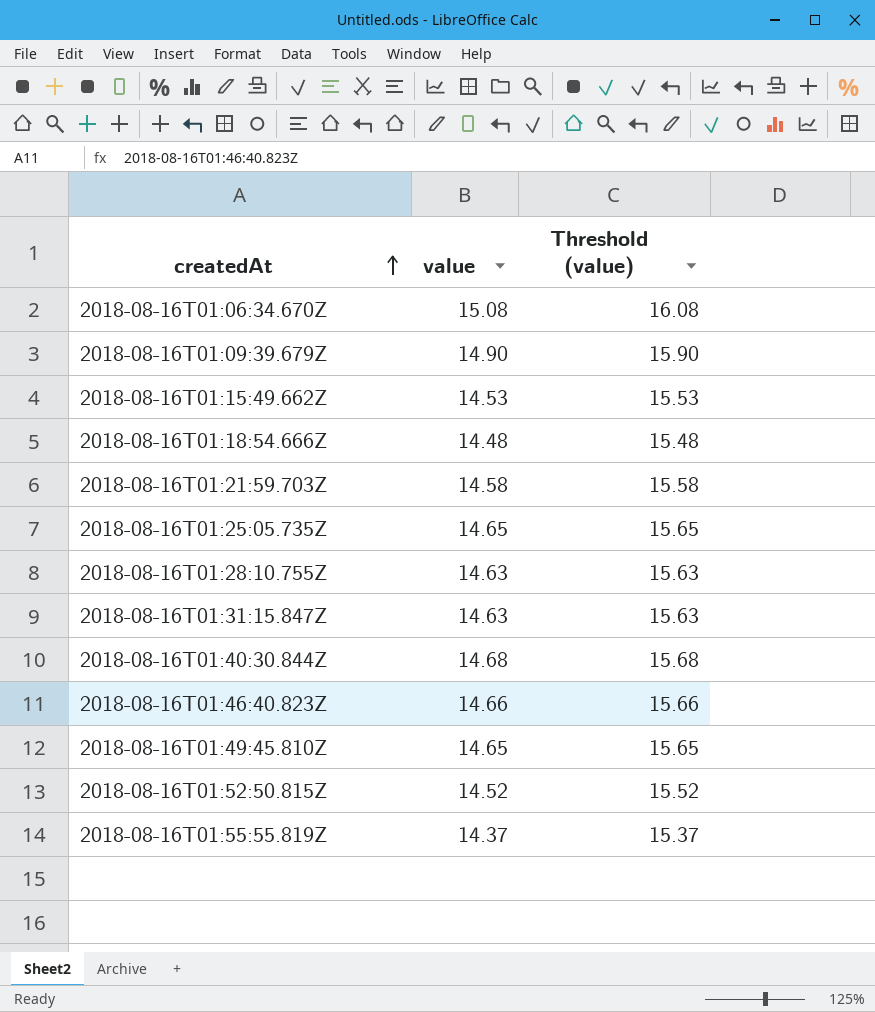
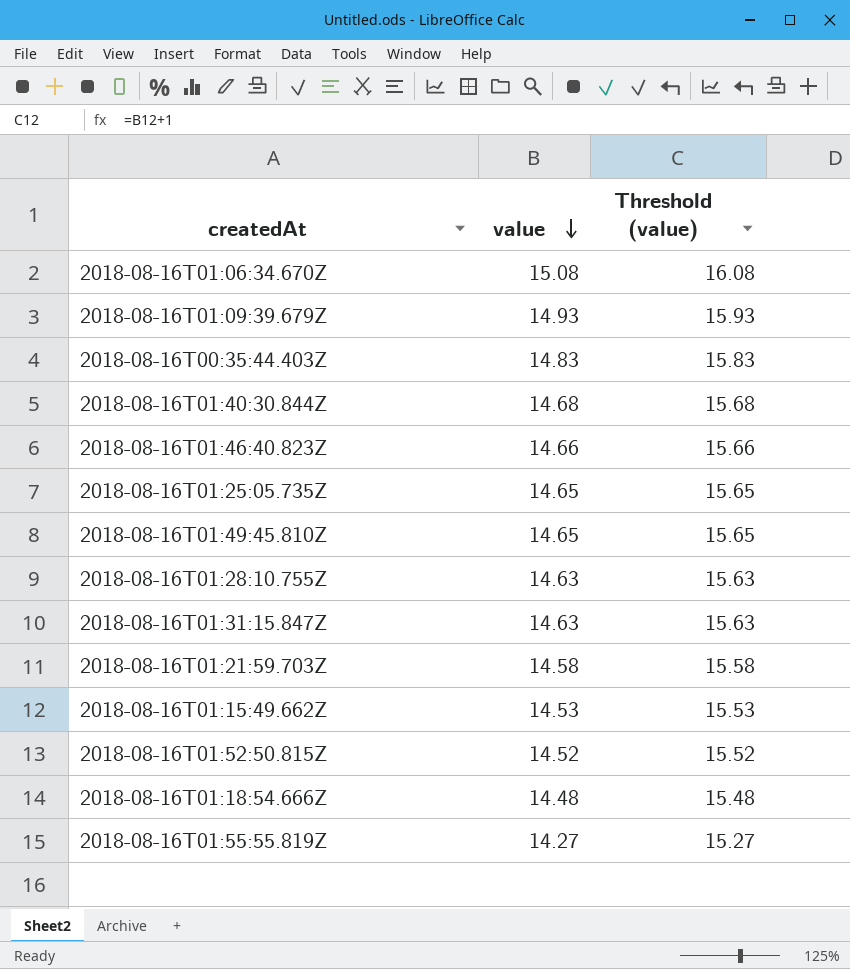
row order: createdAt ascending -> value descending
2018-08-16T01:09:39.679Z | value: 14.90 -> 14.93
2018-08-16T01:09:39.679Z | Threshold (value): 15.90 -> 15.93
row 2018-08-16T00:35:44.403Z: none -> 14.83 | 15.83
2018-08-16T01:55:55.819Z | value: 14.37 -> 14.27
2018-08-16T01:55:55.819Z | Threshold (value): 15.37 -> 15.27

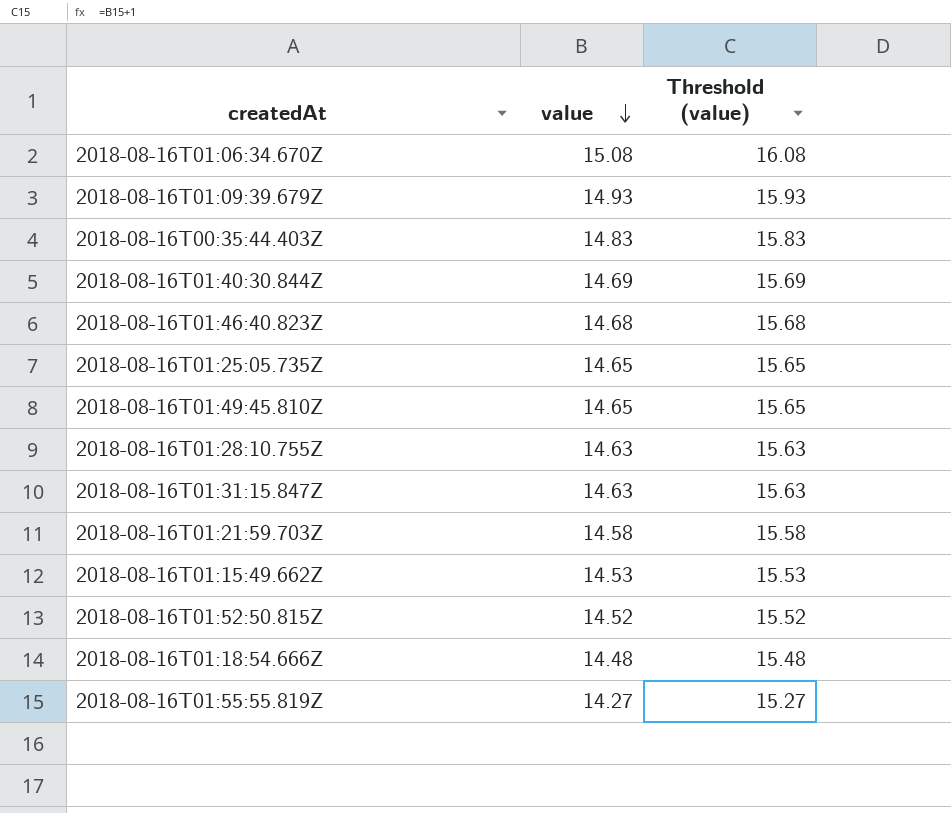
2018-08-16T01:40:30.844Z | value: 14.68 -> 14.69
2018-08-16T01:40:30.844Z | Threshold (value): 15.68 -> 15.69
2018-08-16T01:46:40.823Z | value: 14.66 -> 14.68
2018-08-16T01:46:40.823Z | Threshold (value): 15.66 -> 15.68

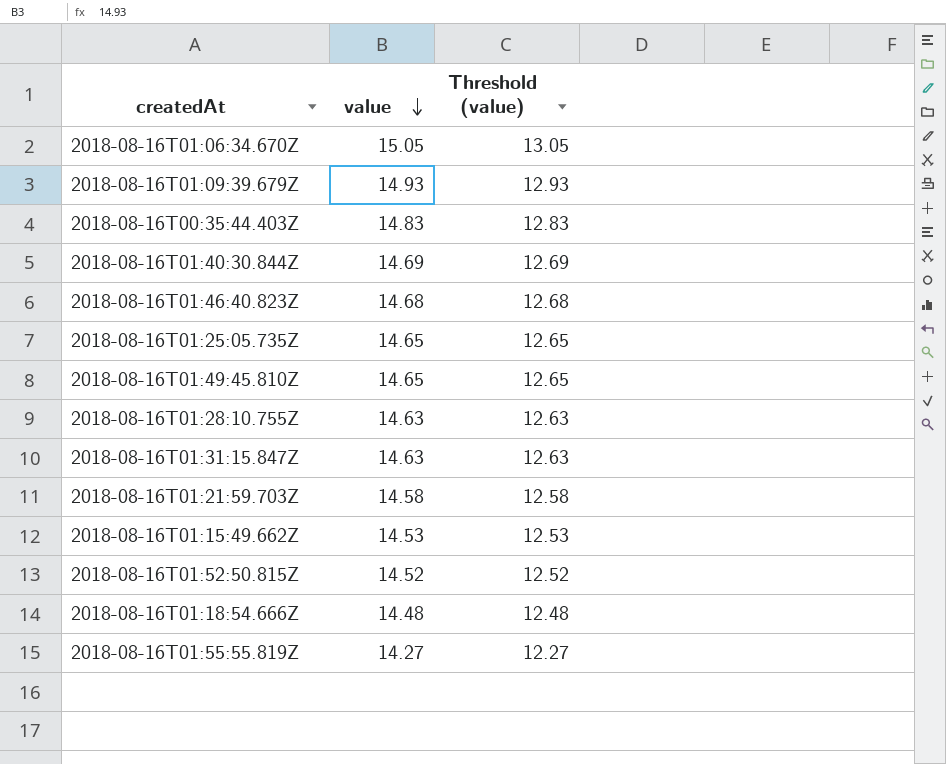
column Threshold (value) | formula: [value] + 1 -> [value] - 2
2018-08-16T01:06:34.670Z | value: 15.08 -> 15.05

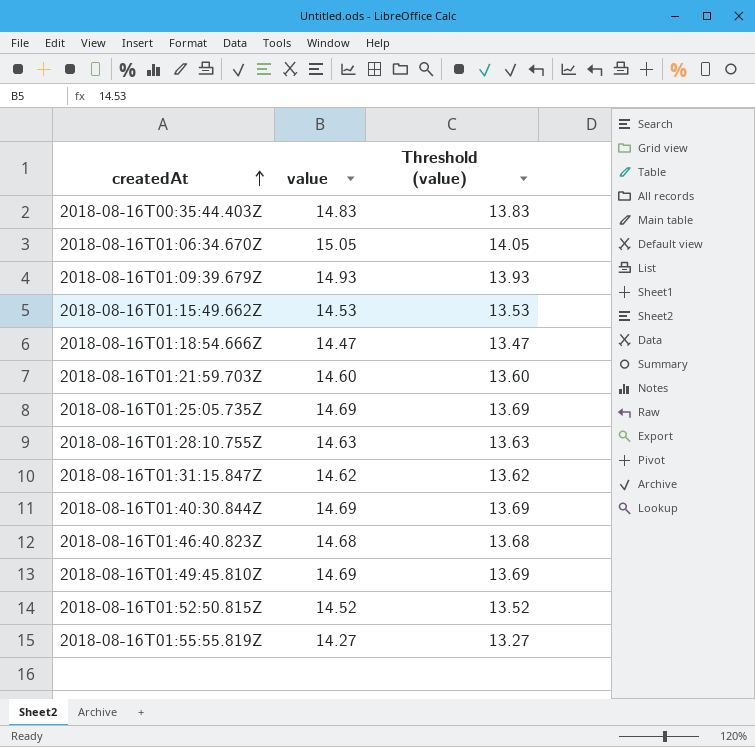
row order: value descending -> createdAt ascending
column Threshold (value) | formula: [value] - 2 -> [value] - 1
2018-08-16T01:18:54.666Z | value: 14.48 -> 14.47
2018-08-16T01:21:59.703Z | value: 14.58 -> 14.60
2018-08-16T01:25:05.735Z | value: 14.65 -> 14.69
2018-08-16T01:31:15.847Z | value: 14.63 -> 14.62
2018-08-16T01:49:45.810Z | value: 14.65 -> 14.69

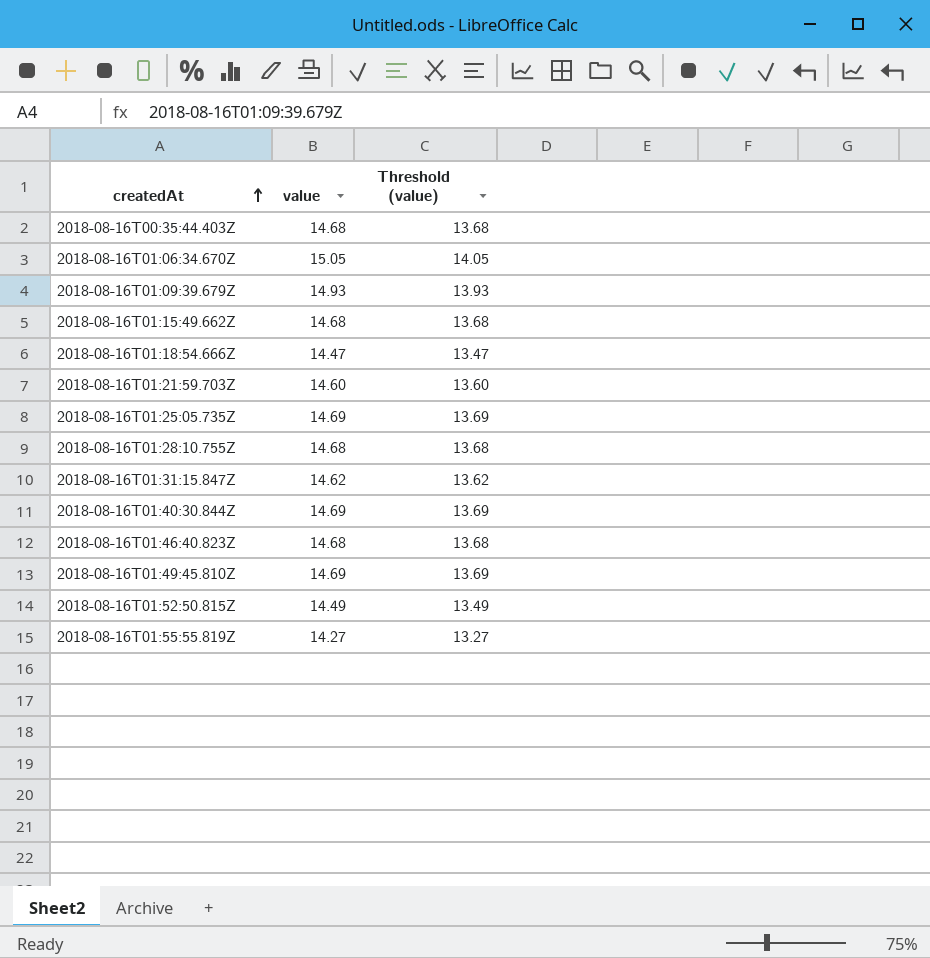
2018-08-16T00:35:44.403Z | value: 14.83 -> 14.68
2018-08-16T00:35:44.403Z | Threshold (value): 13.83 -> 13.68
2018-08-16T01:15:49.662Z | value: 14.53 -> 14.68
2018-08-16T01:15:49.662Z | Threshold (value): 13.53 -> 13.68
2018-08-16T01:28:10.755Z | value: 14.63 -> 14.68
2018-08-16T01:28:10.755Z | Threshold (value): 13.63 -> 13.68
2018-08-16T01:52:50.815Z | value: 14.52 -> 14.49
2018-08-16T01:52:50.815Z | Threshold (value): 13.52 -> 13.49

